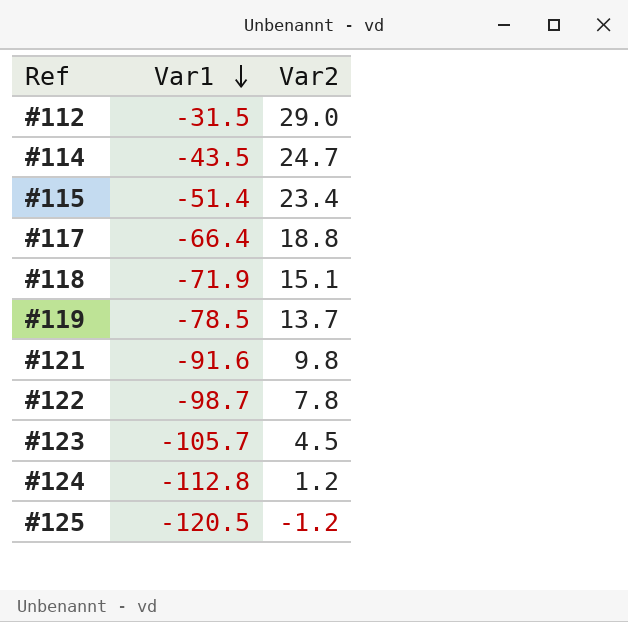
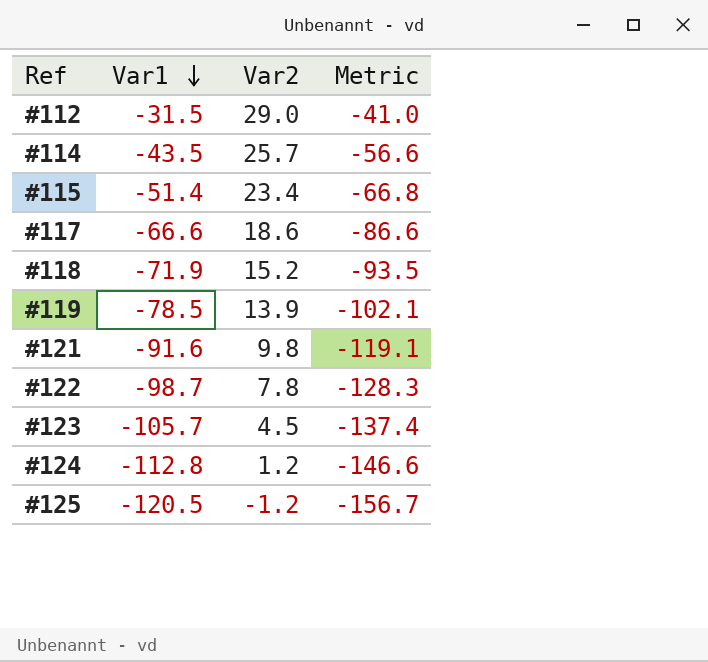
column Metric | formula: none -> [Var1] * 1.3
#114 | Var2: 24.7 -> 25.7
#117 | Var1: -66.4 -> -66.6
#117 | Var2: 18.8 -> 18.6
#118 | Var2: 15.1 -> 15.2
#119 | Var2: 13.7 -> 13.9

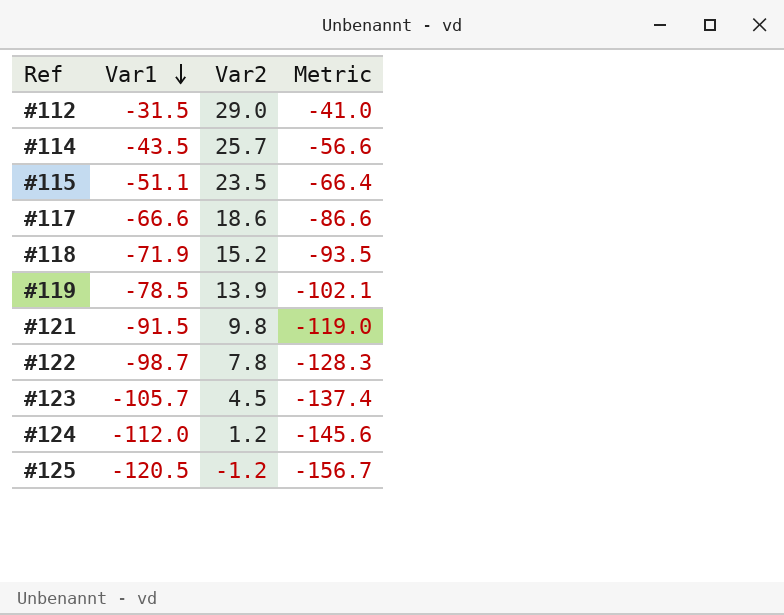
#115 | Var1: -51.4 -> -51.1
#115 | Var2: 23.4 -> 23.5
#115 | Metric: -66.8 -> -66.4
#121 | Var1: -91.6 -> -91.5
#121 | Metric: -119.1 -> -119.0
#124 | Var1: -112.8 -> -112.0
#124 | Metric: -146.6 -> -145.6

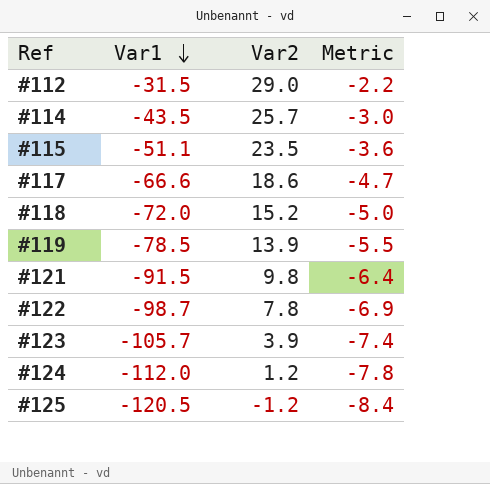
column Metric | formula: [Var1] * 1.3 -> [Var1] * 0.07
#118 | Var1: -71.9 -> -72.0
#123 | Var2: 4.5 -> 3.9

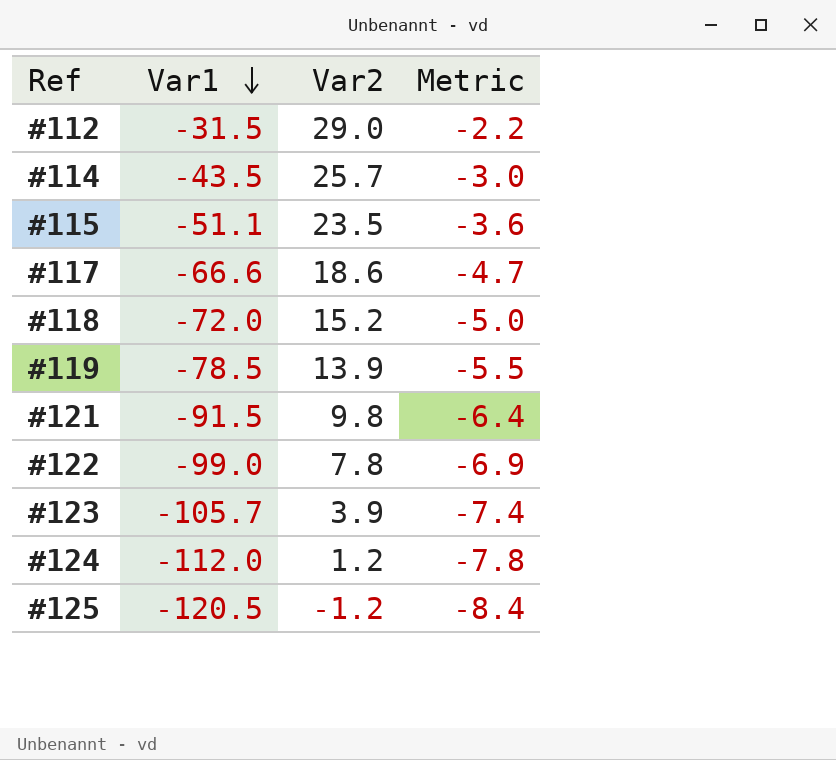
#122 | Var1: -98.7 -> -99.0

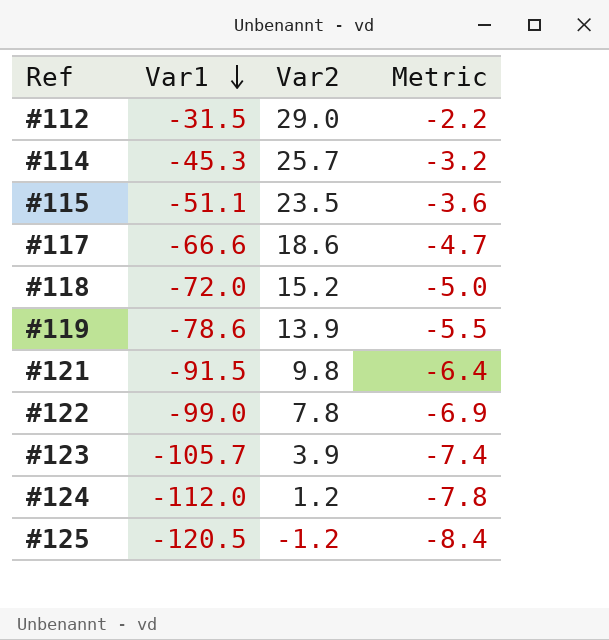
#114 | Var1: -43.5 -> -45.3
#114 | Metric: -3.0 -> -3.2
#119 | Var1: -78.5 -> -78.6

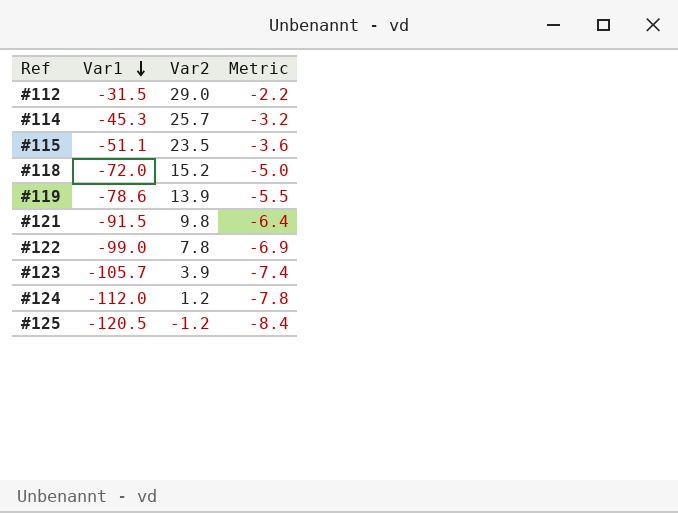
row #117: -66.6 | 18.6 | -4.7 -> none

